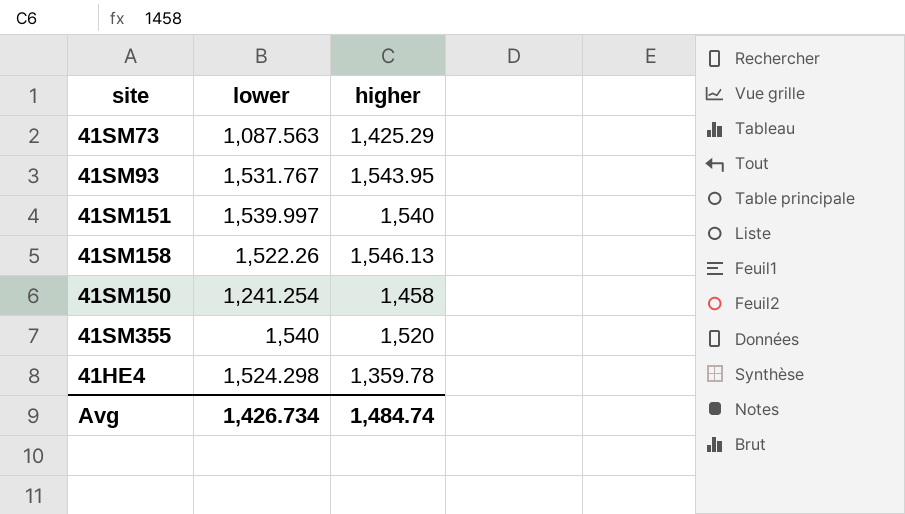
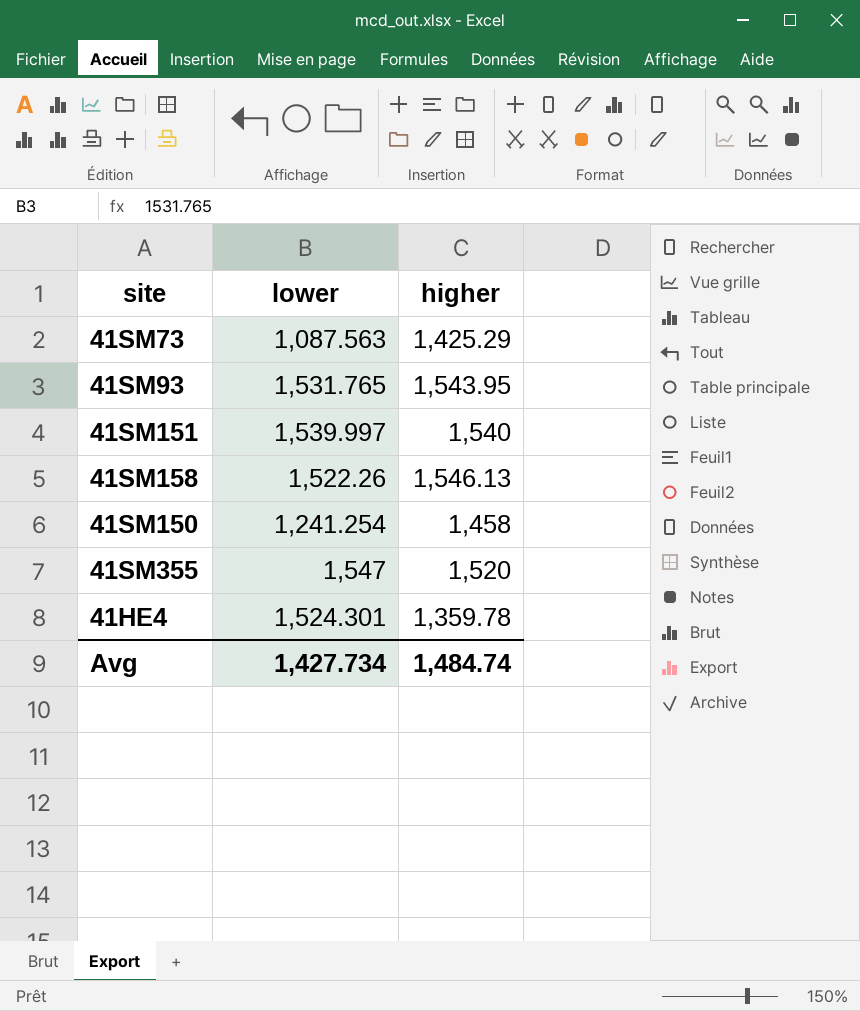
41SM93 | lower: 1,531.767 -> 1,531.765
41SM355 | lower: 1,540 -> 1,547
41HE4 | lower: 1,524.298 -> 1,524.301
Avg | lower: 1,426.734 -> 1,427.734

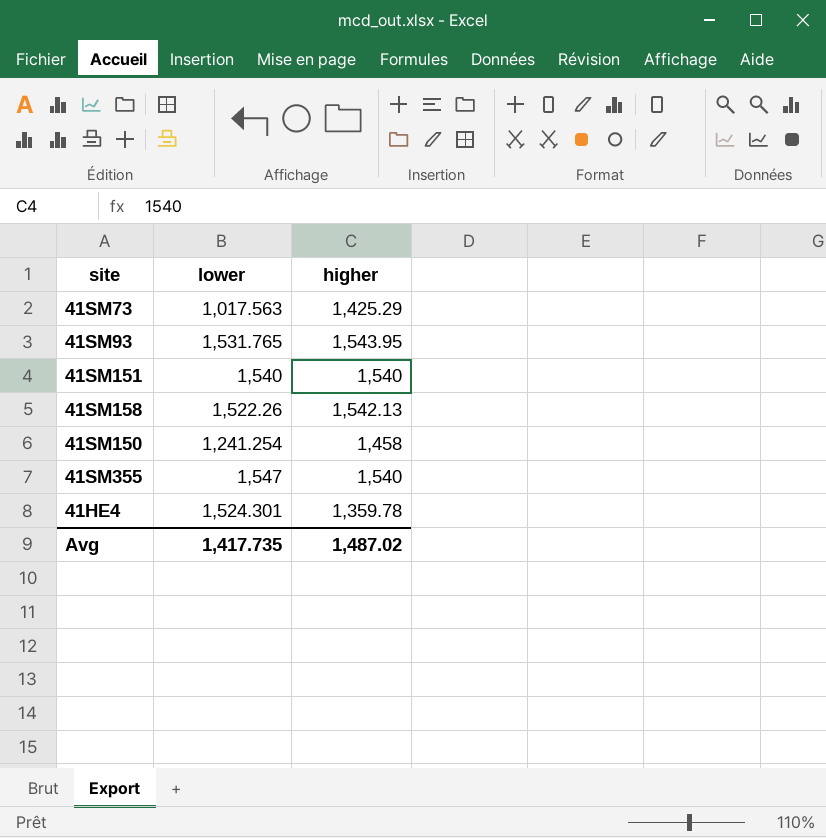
41SM73 | lower: 1,087.563 -> 1,017.563
41SM151 | lower: 1,539.997 -> 1,540
41SM158 | higher: 1,546.13 -> 1,542.13
41SM355 | higher: 1,520 -> 1,540
Avg | lower: 1,427.734 -> 1,417.735
Avg | higher: 1,484.74 -> 1,487.02

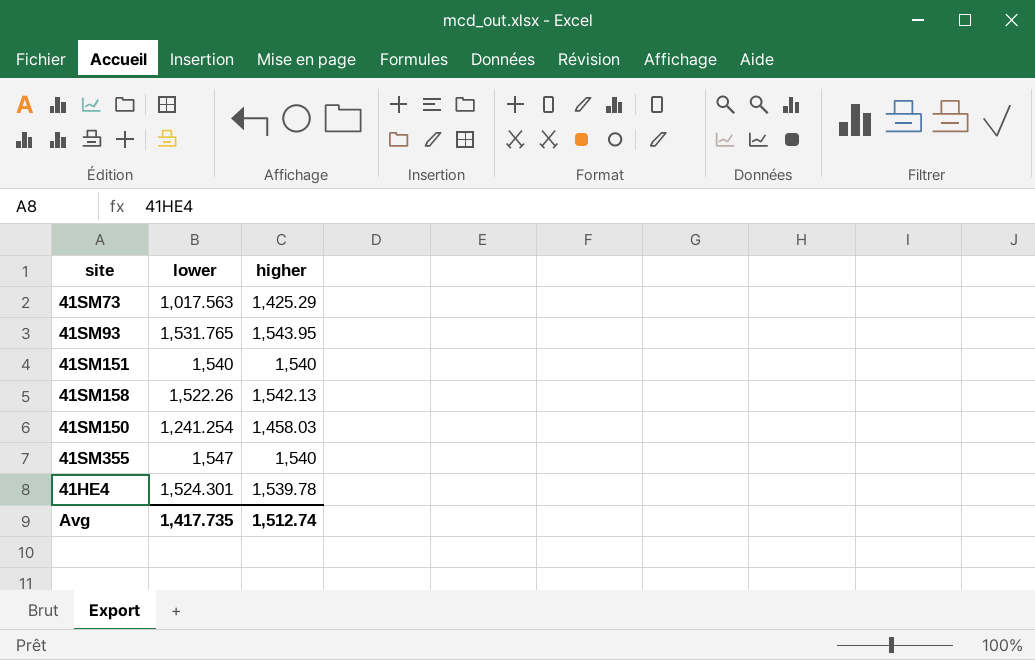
41SM150 | higher: 1,458 -> 1,458.03
41HE4 | higher: 1,359.78 -> 1,539.78
Avg | higher: 1,487.02 -> 1,512.74

